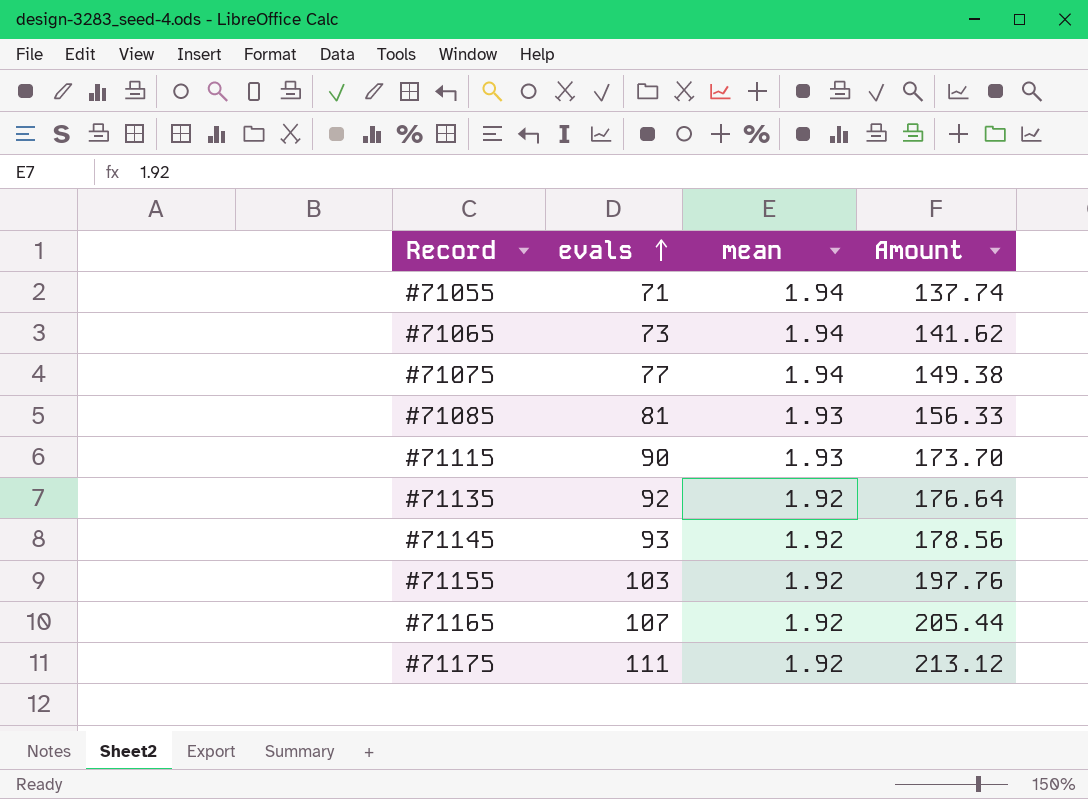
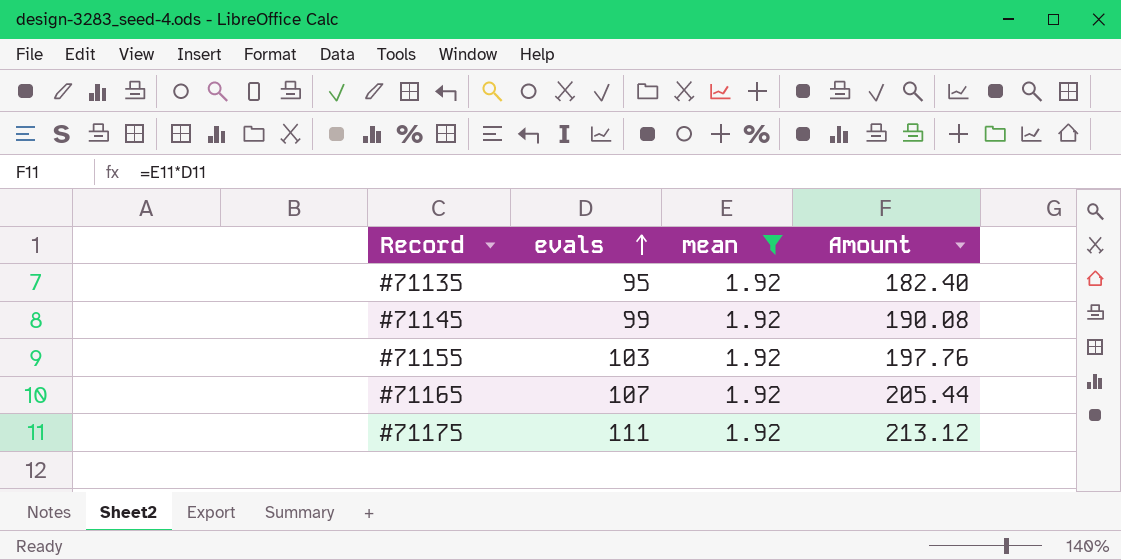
filter: none -> mean = 1.92
#71135 | evals: 92 -> 95
#71135 | Amount: 176.64 -> 182.40
#71145 | evals: 93 -> 99
#71145 | Amount: 178.56 -> 190.08

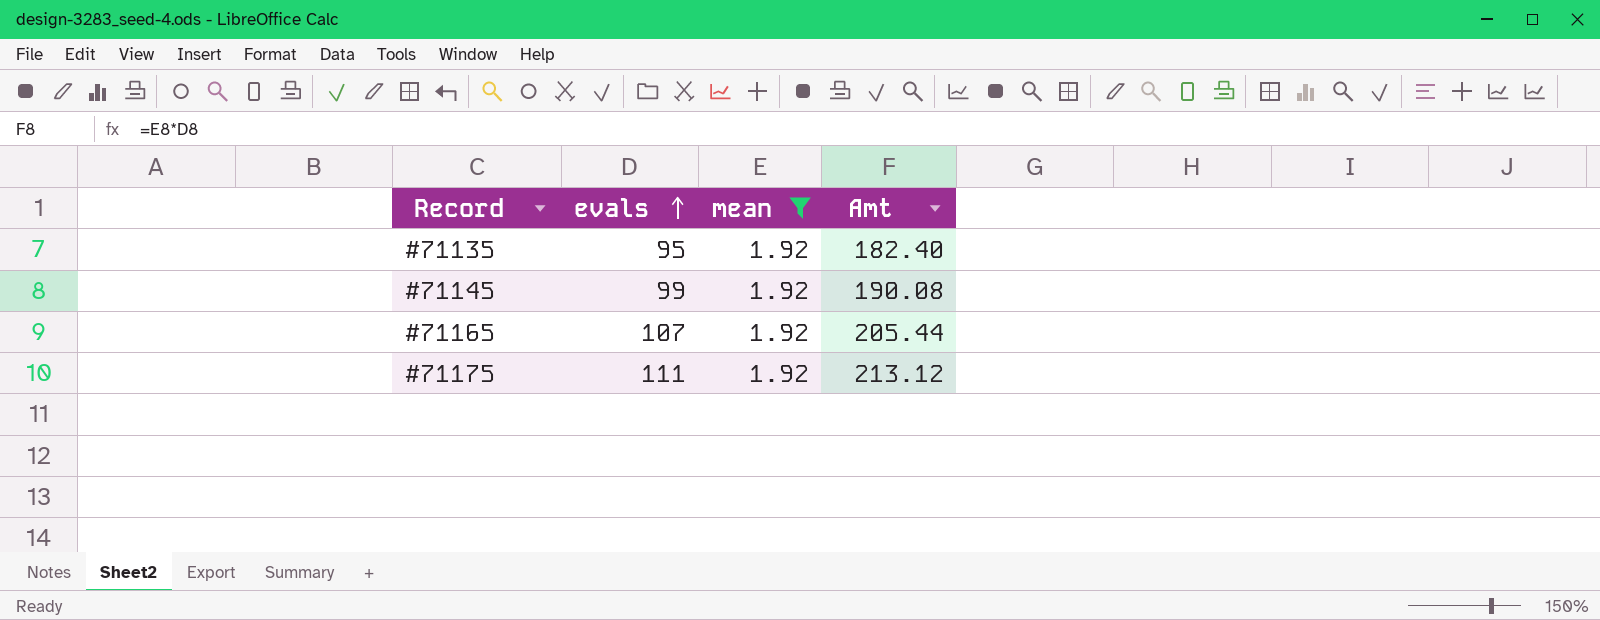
column name: Amount -> Amt
row #71155: 103 | 1.92 | 197.76 -> none

